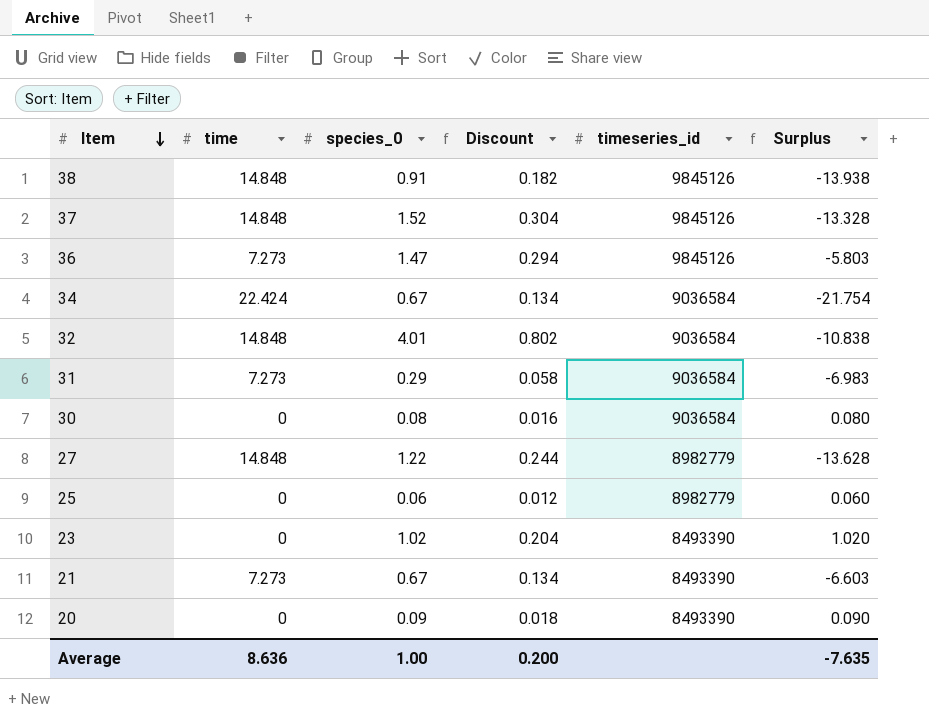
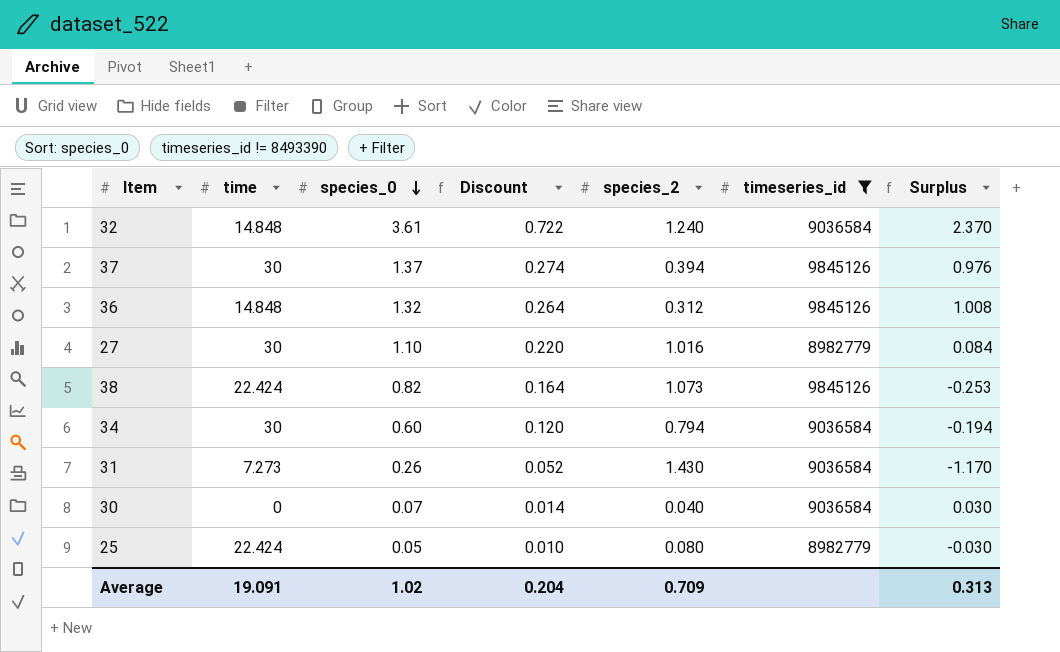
filter: none -> timeseries_id != 8493390
row order: Item descending -> species_0 descending
column species_2 | position: none -> 5
column Surplus | formula: [species_0] - [time] -> [species_0] - [species_2]
32 | species_0: 4.01 -> 3.61
32 | Discount: 0.802 -> 0.722
37 | time: 14.848 -> 30
37 | species_0: 1.52 -> 1.37
37 | Discount: 0.304 -> 0.274
36 | time: 7.273 -> 14.848
36 | species_0: 1.47 -> 1.32
36 | Discount: 0.294 -> 0.264
27 | time: 14.848 -> 30
27 | species_0: 1.22 -> 1.10
27 | Discount: 0.244 -> 0.220
38 | time: 14.848 -> 22.424
38 | species_0: 0.91 -> 0.82
38 | Discount: 0.182 -> 0.164
34 | time: 22.424 -> 30
34 | species_0: 0.67 -> 0.60
34 | Discount: 0.134 -> 0.120
31 | species_0: 0.29 -> 0.26
31 | Discount: 0.058 -> 0.052
30 | species_0: 0.08 -> 0.07
30 | Discount: 0.016 -> 0.014
25 | time: 0 -> 22.424
25 | species_0: 0.06 -> 0.05
25 | Discount: 0.012 -> 0.010
Average | time: 8.636 -> 19.091
Average | species_0: 1.00 -> 1.02
Average | Discount: 0.200 -> 0.204
Average | Surplus: -7.635 -> 0.313

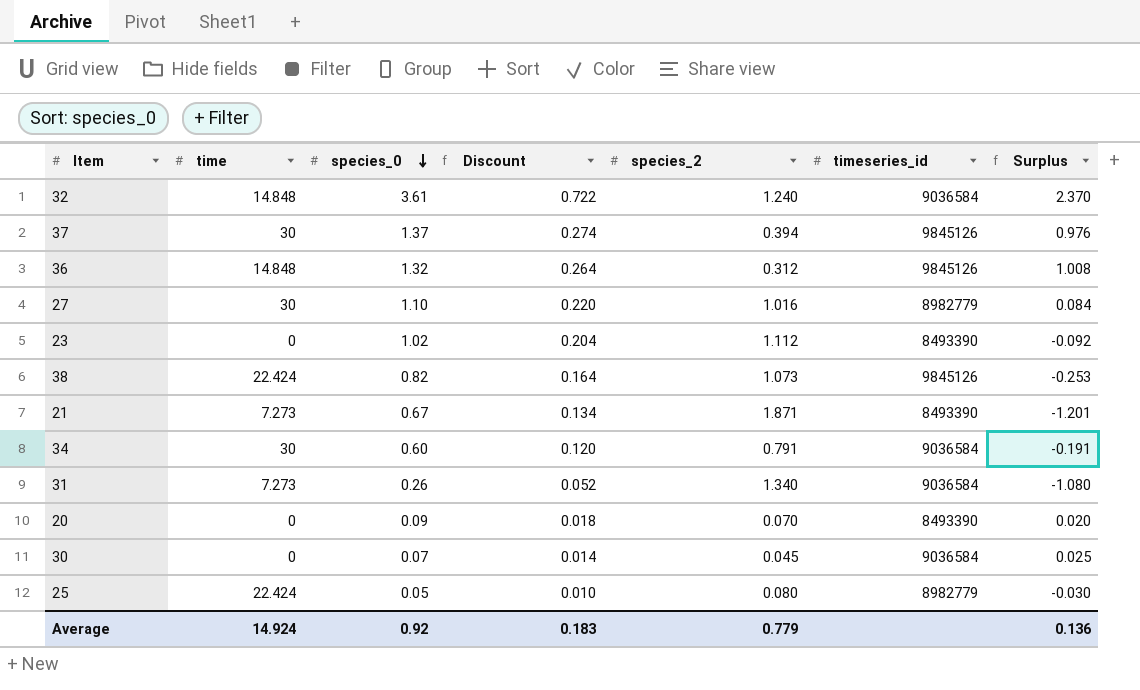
filter: timeseries_id != 8493390 -> none
34 | species_2: 0.794 -> 0.791
34 | Surplus: -0.194 -> -0.191
31 | species_2: 1.430 -> 1.340
31 | Surplus: -1.170 -> -1.080
30 | species_2: 0.040 -> 0.045
30 | Surplus: 0.030 -> 0.025
Average | time: 19.091 -> 14.924
Average | species_0: 1.02 -> 0.92
Average | Discount: 0.204 -> 0.183
Average | species_2: 0.709 -> 0.779
Average | Surplus: 0.313 -> 0.136

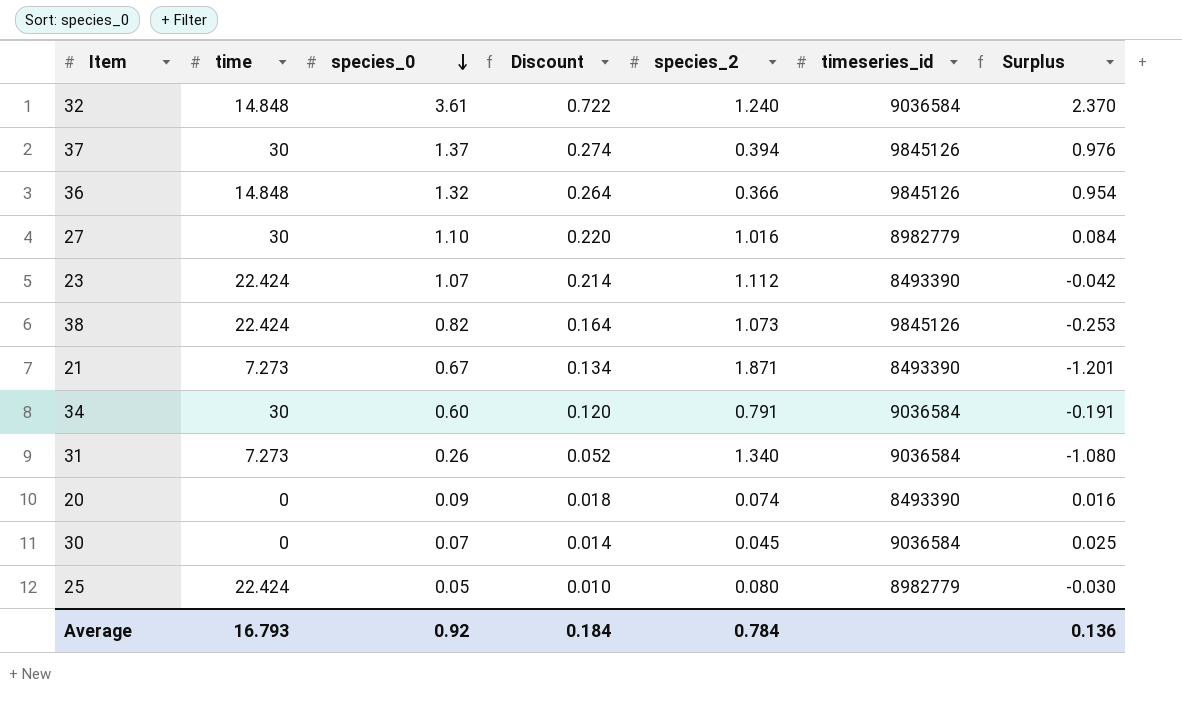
36 | species_2: 0.312 -> 0.366
36 | Surplus: 1.008 -> 0.954
23 | time: 0 -> 22.424
23 | species_0: 1.02 -> 1.07
23 | Discount: 0.204 -> 0.214
23 | Surplus: -0.092 -> -0.042
20 | species_2: 0.070 -> 0.074
20 | Surplus: 0.020 -> 0.016
Average | time: 14.924 -> 16.793
Average | Discount: 0.183 -> 0.184
Average | species_2: 0.779 -> 0.784

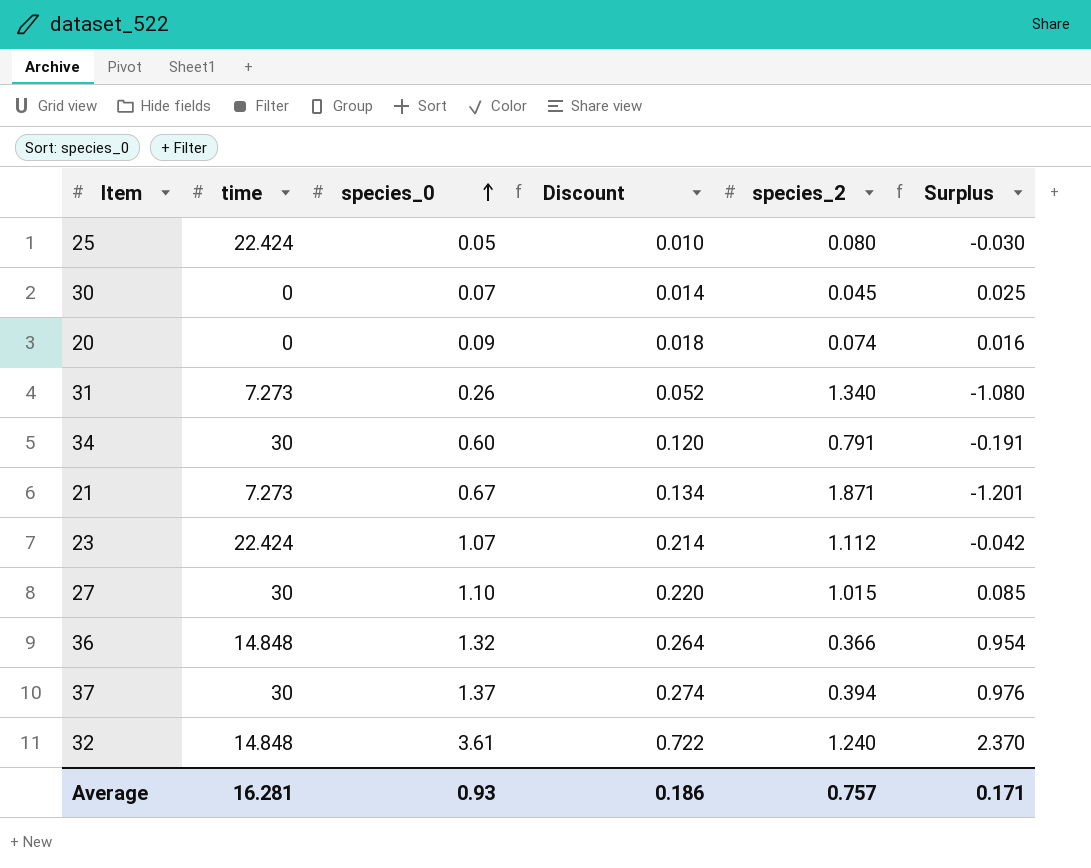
row order: species_0 descending -> species_0 ascending
column timeseries_id | position: 6 -> none
row 38: 22.424 | 0.82 | 0.164 | 1.073 | 9845126 | -0.253 -> none
27 | species_2: 1.016 -> 1.015
27 | Surplus: 0.084 -> 0.085
Average | time: 16.793 -> 16.281
Average | species_0: 0.92 -> 0.93
Average | Discount: 0.184 -> 0.186
Average | species_2: 0.784 -> 0.757
Average | Surplus: 0.136 -> 0.171

